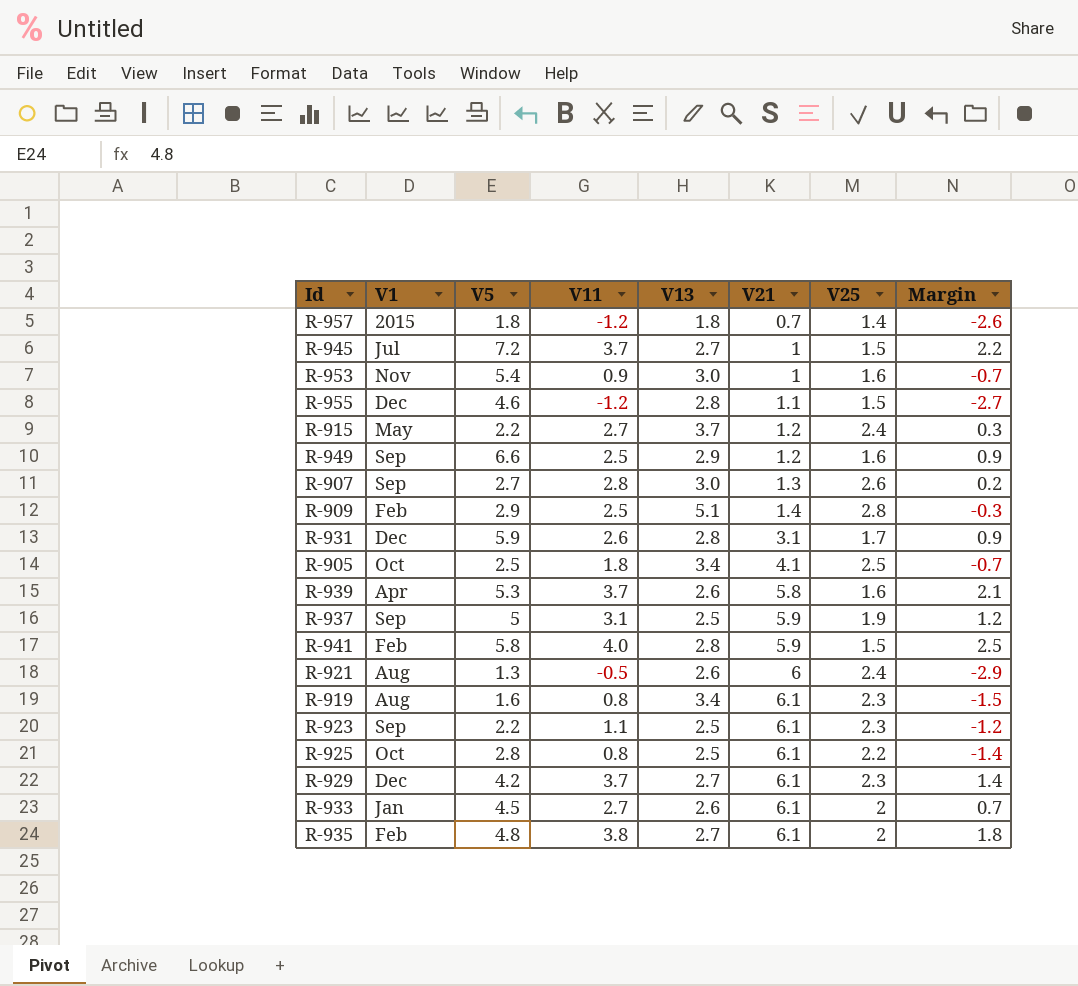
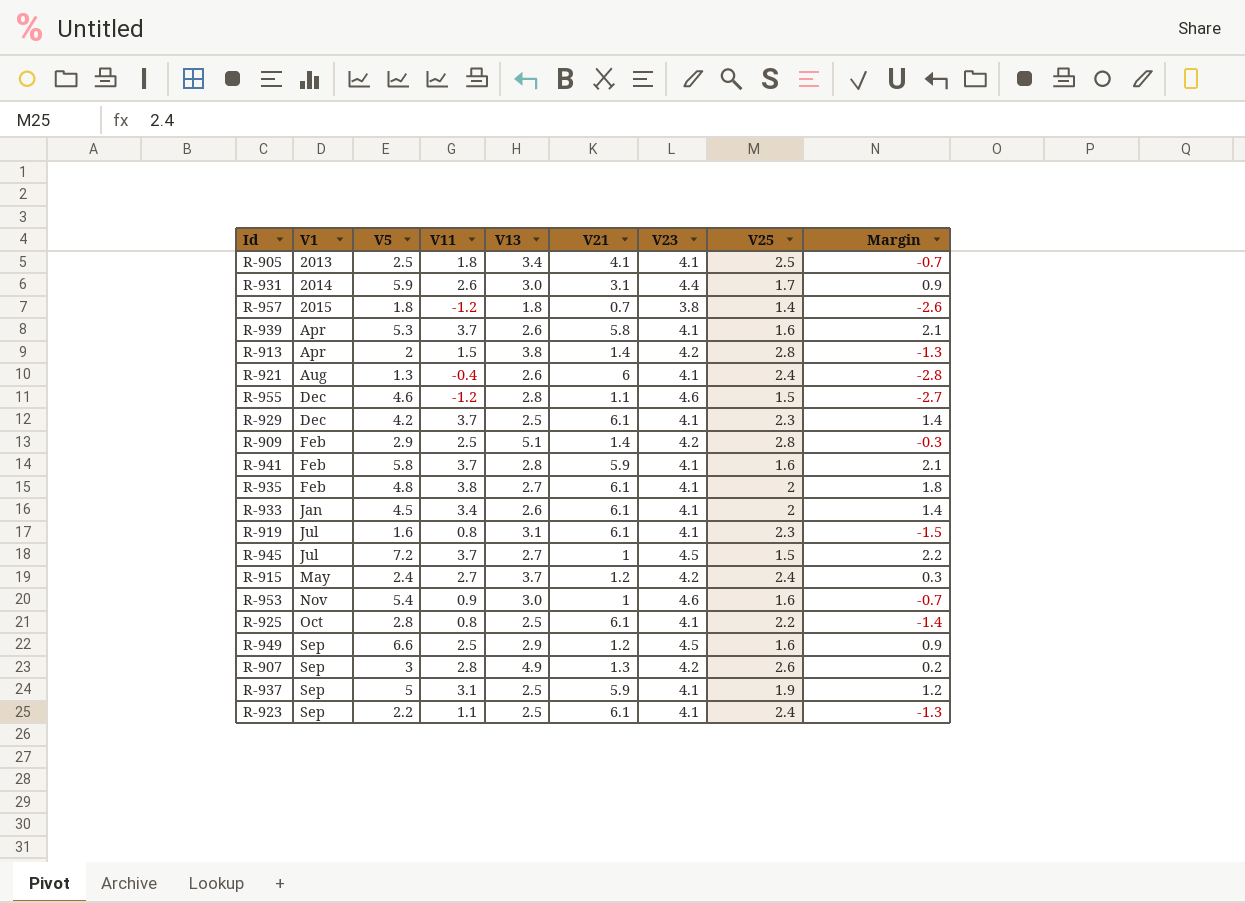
row order: V21 ascending -> V1 ascending
column V23 | position: none -> 7
R-905 | V1: Oct -> 2013
R-931 | V1: Dec -> 2014
R-931 | V13: 2.8 -> 3.0
row R-913: none -> Apr | 2 | 1.5 | 3.8 | 1.4 | 4.2 | 2.8 | -1.3
R-921 | V11: -0.5 -> -0.4
R-921 | Margin: -2.9 -> -2.8
R-929 | V13: 2.7 -> 2.5
R-941 | V11: 4.0 -> 3.7
R-941 | V25: 1.5 -> 1.6
R-941 | Margin: 2.5 -> 2.1
R-933 | V11: 2.7 -> 3.4
R-933 | Margin: 0.7 -> 1.4
R-919 | V1: Aug -> Jul
R-919 | V13: 3.4 -> 3.1
R-915 | V5: 2.2 -> 2.4
R-907 | V5: 2.7 -> 3
R-907 | V13: 3.0 -> 4.9
R-923 | V25: 2.3 -> 2.4
R-923 | Margin: -1.2 -> -1.3

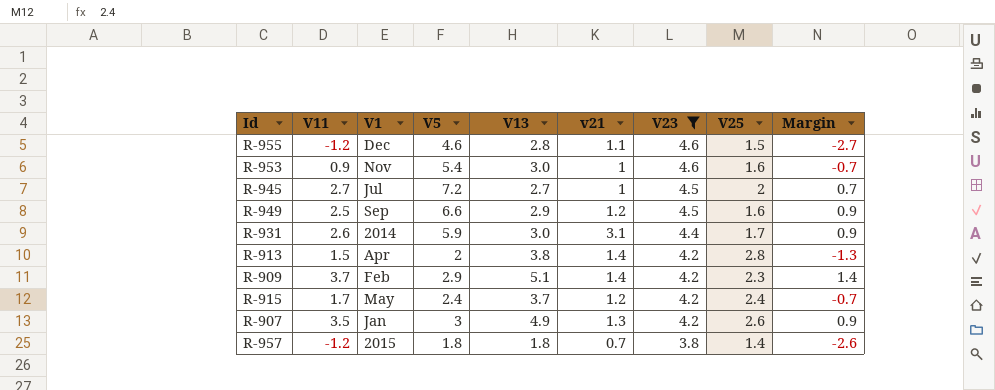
filter: none -> V23 != 4.1
row order: V1 ascending -> V23 descending
column V11 | position: 4 -> 2
column name: V21 -> v21
R-945 | V11: 3.7 -> 2.7
R-945 | V25: 1.5 -> 2
R-945 | Margin: 2.2 -> 0.7
R-909 | V11: 2.5 -> 3.7
R-909 | V25: 2.8 -> 2.3
R-909 | Margin: -0.3 -> 1.4
R-915 | V11: 2.7 -> 1.7
R-915 | Margin: 0.3 -> -0.7
R-907 | V11: 2.8 -> 3.5
R-907 | V1: Sep -> Jan
R-907 | Margin: 0.2 -> 0.9

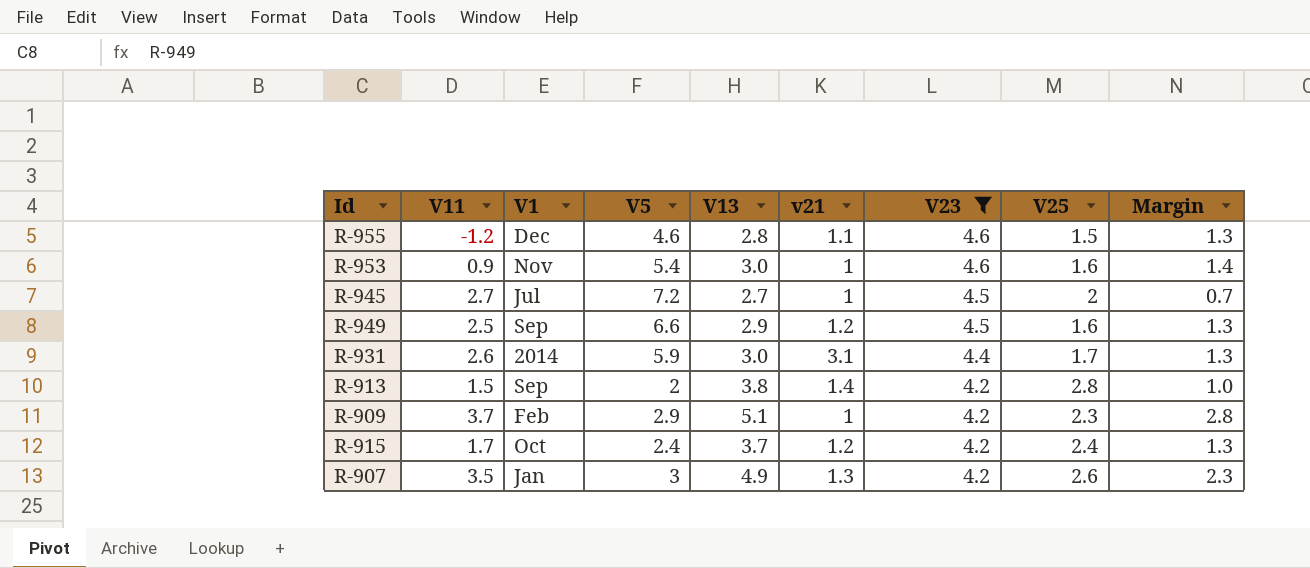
column Margin | formula: [V11] - [V25] -> [V13] - [V25]
row R-957: -1.2 | 2015 | 1.8 | 1.8 | 0.7 | 3.8 | 1.4 | -2.6 -> none
R-913 | V1: Apr -> Sep
R-909 | v21: 1.4 -> 1
R-915 | V1: May -> Oct

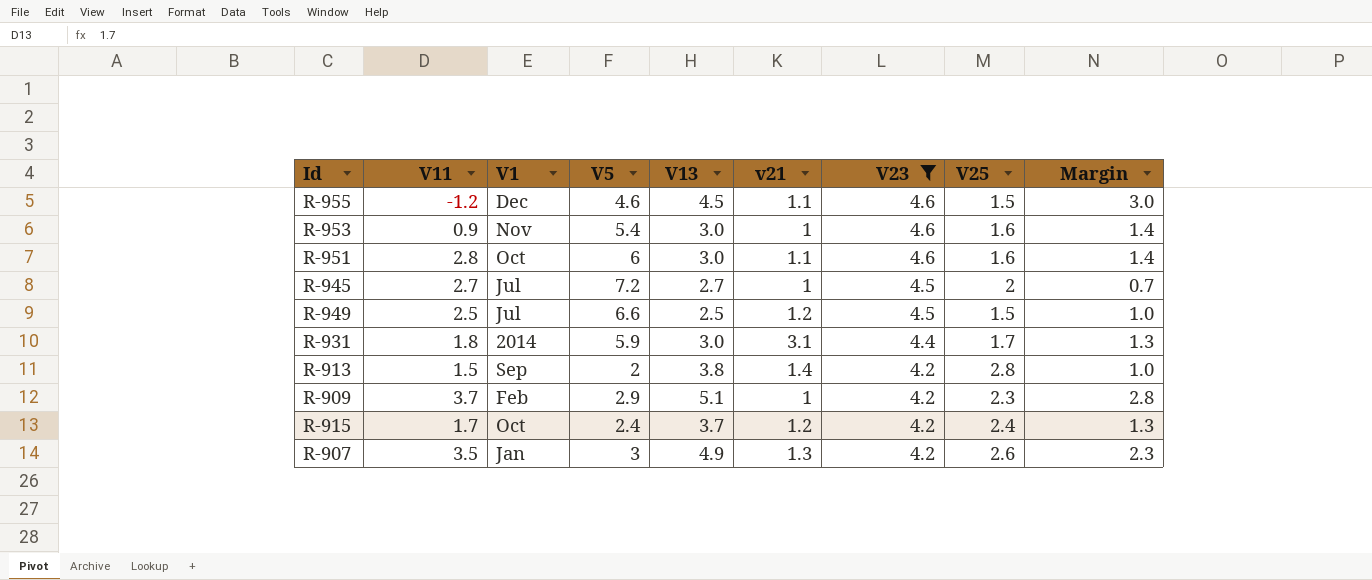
R-955 | V13: 2.8 -> 4.5
R-955 | Margin: 1.3 -> 3.0
row R-951: none -> 2.8 | Oct | 6 | 3.0 | 1.1 | 4.6 | 1.6 | 1.4
R-949 | V1: Sep -> Jul
R-949 | V13: 2.9 -> 2.5
R-949 | V25: 1.6 -> 1.5
R-949 | Margin: 1.3 -> 1.0
R-931 | V11: 2.6 -> 1.8

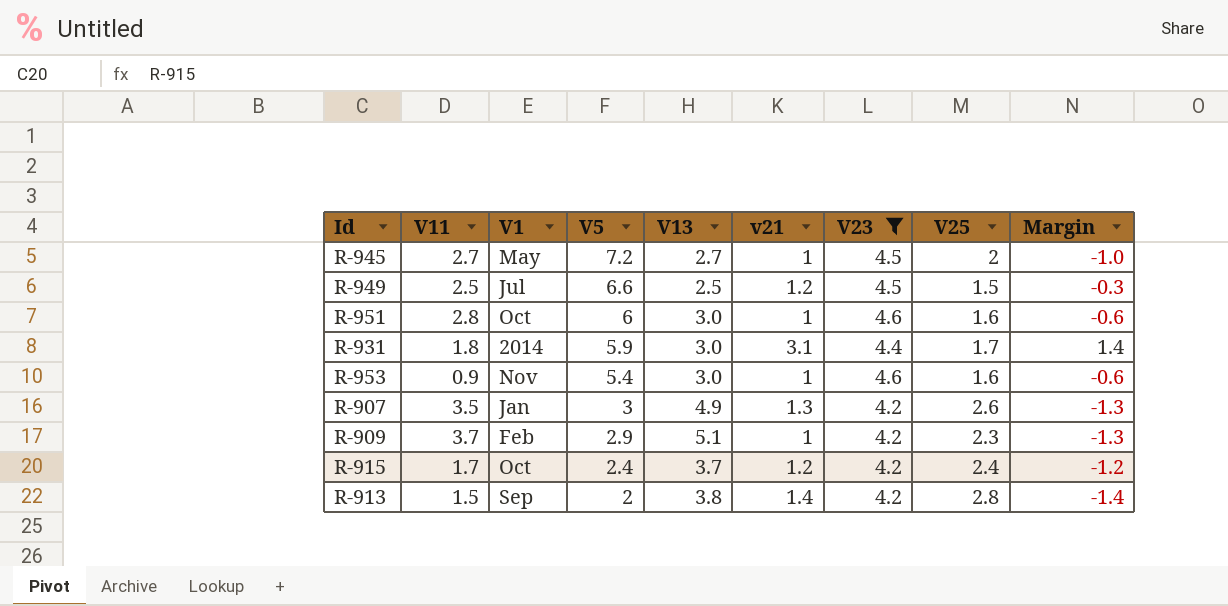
row order: V23 descending -> V5 descending
column Margin | formula: [V13] - [V25] -> [v21] - [V25]
row R-955: -1.2 | Dec | 4.6 | 4.5 | 1.1 | 4.6 | 1.5 | 3.0 -> none
R-945 | V1: Jul -> May
R-951 | v21: 1.1 -> 1

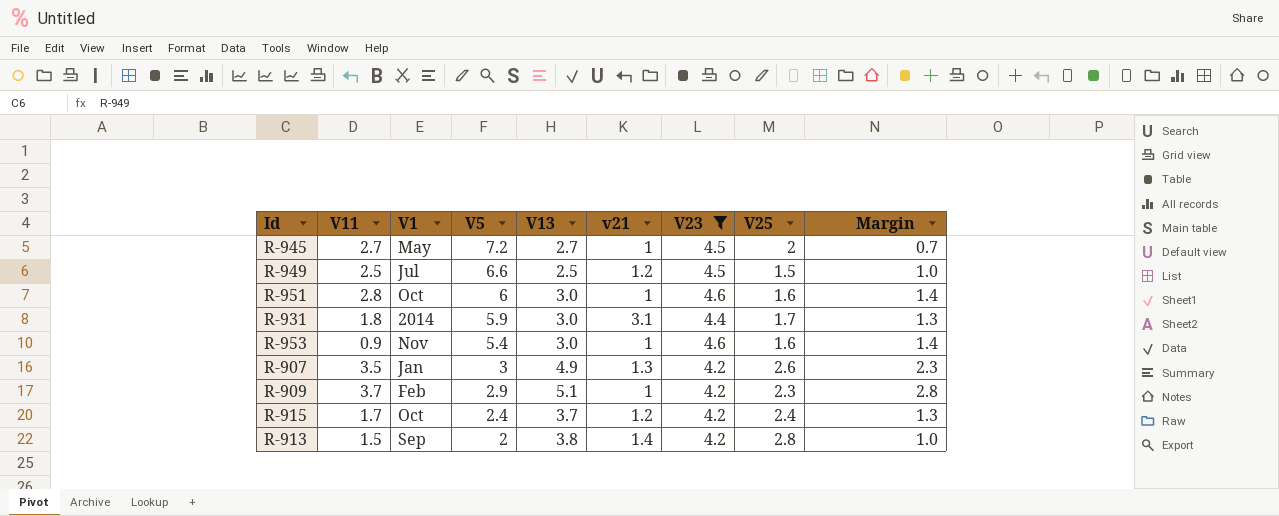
column Margin | formula: [v21] - [V25] -> [V13] - [V25]

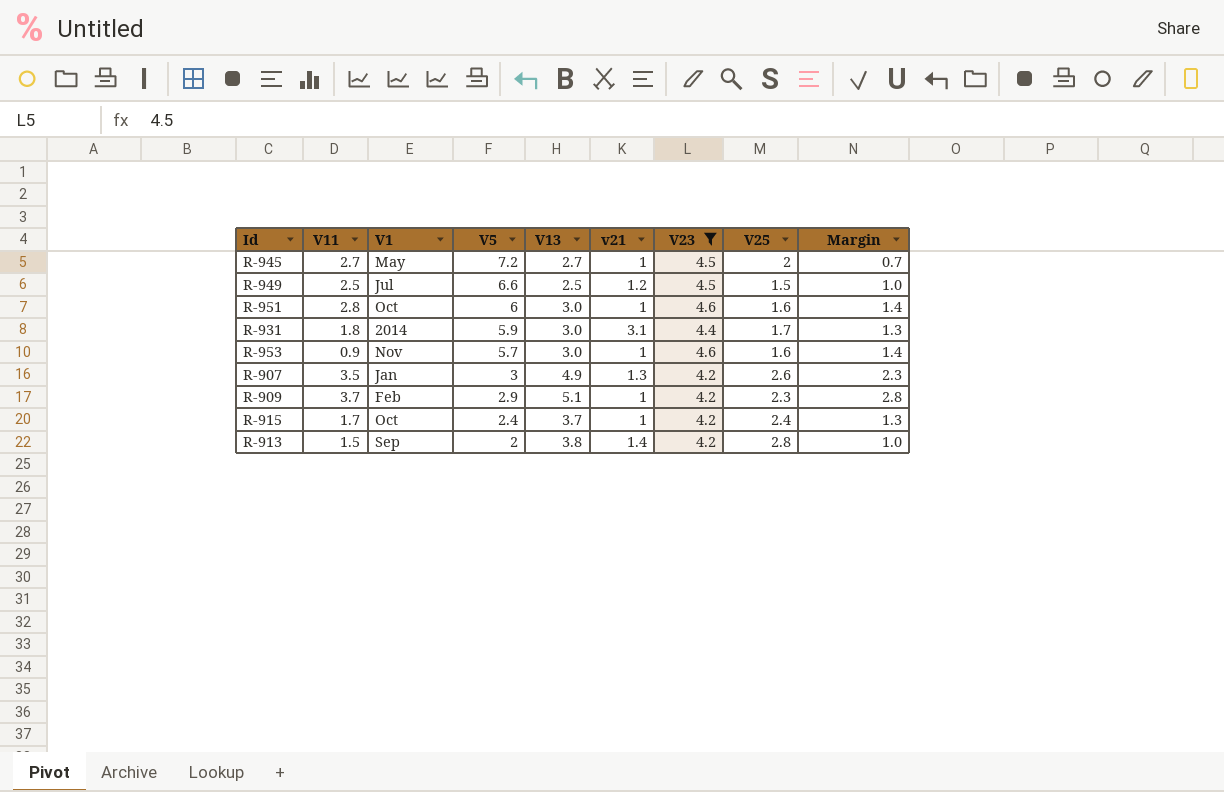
R-953 | V5: 5.4 -> 5.7
R-915 | v21: 1.2 -> 1

